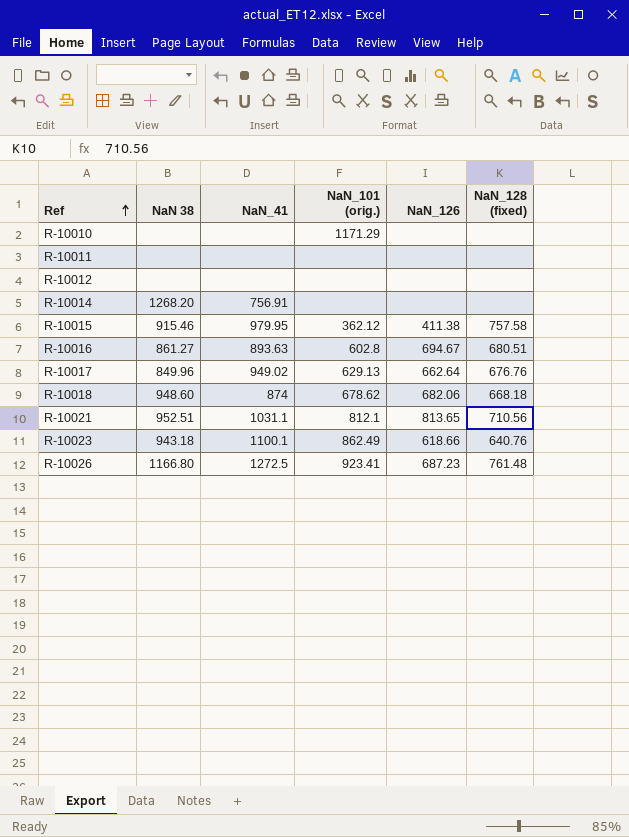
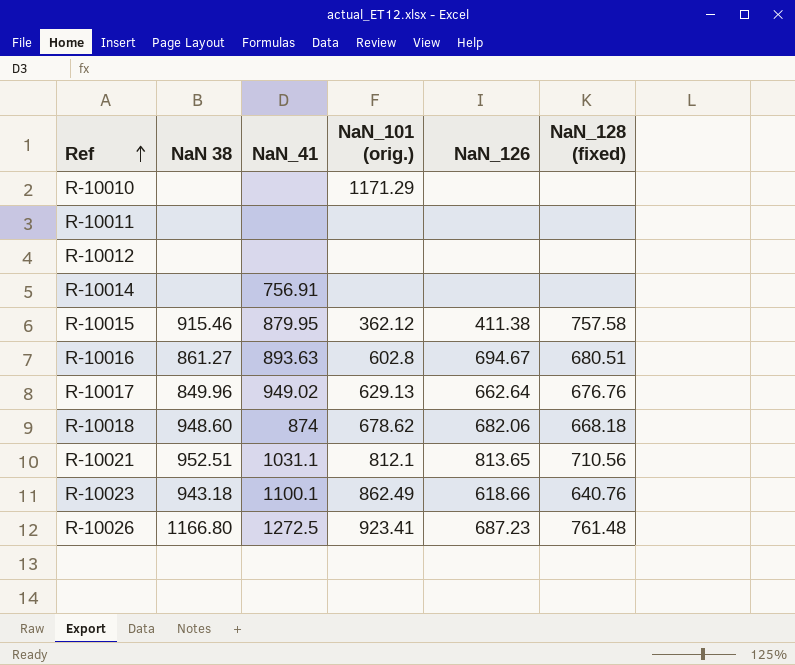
R-10014 | NaN 38: 1268.20 -> none
R-10015 | NaN_41: 979.95 -> 879.95

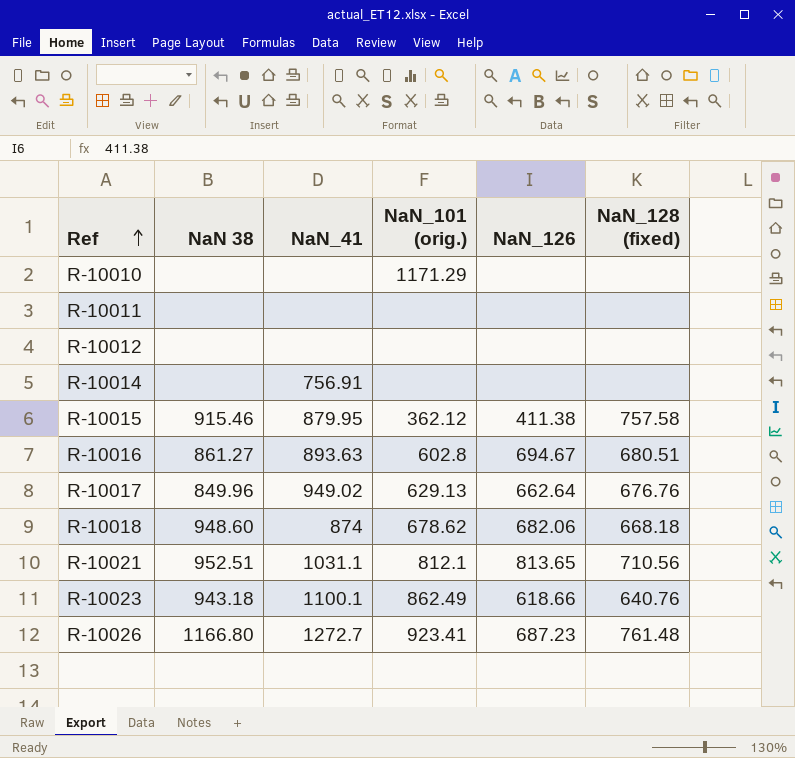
R-10026 | NaN_41: 1272.5 -> 1272.7

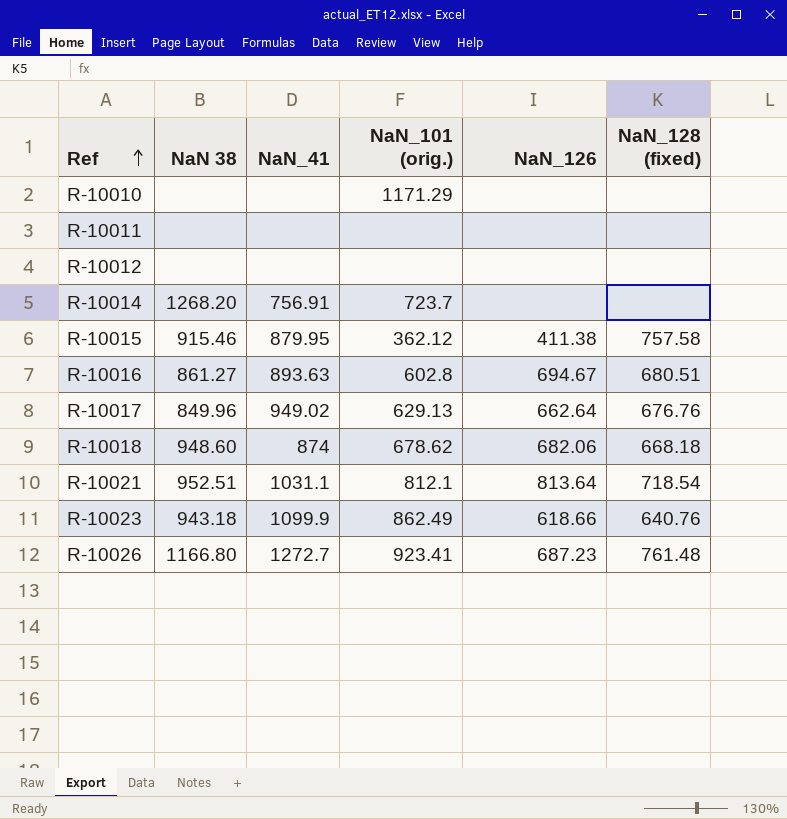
R-10014 | NaN 38: none -> 1268.20
R-10014 | NaN_101 (orig.): none -> 723.7
R-10021 | NaN_126: 813.65 -> 813.64
R-10021 | NaN_128 (fixed): 710.56 -> 718.54
R-10023 | NaN_41: 1100.1 -> 1099.9

